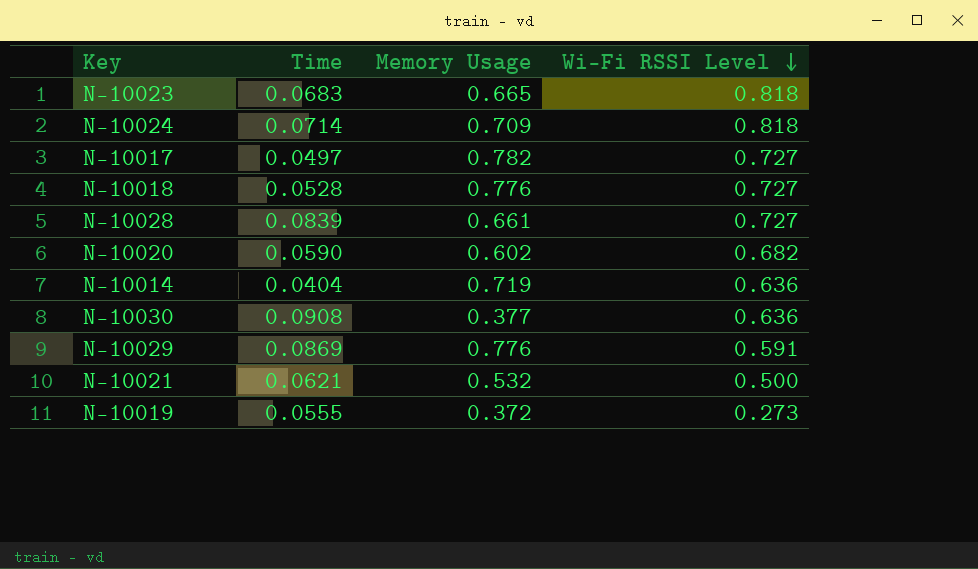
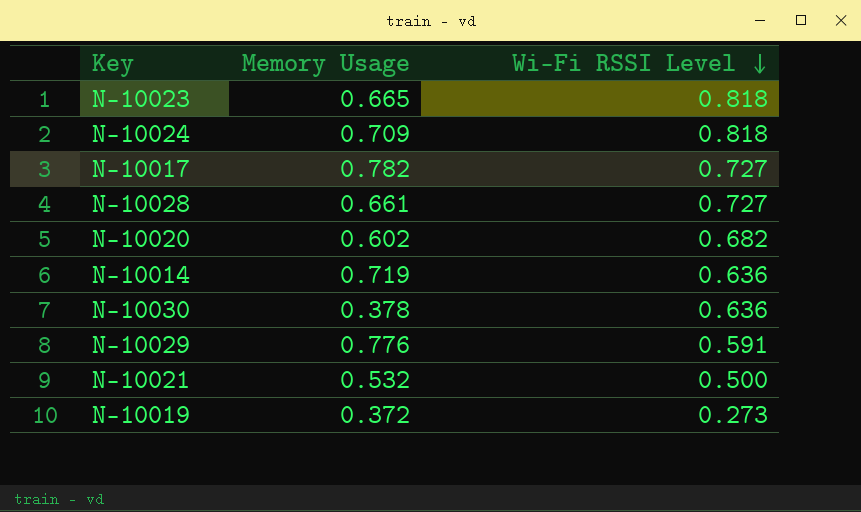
column Time | position: 2 -> none
row N-10018: 0.0528 | 0.776 | 0.727 -> none
N-10030 | Memory Usage: 0.377 -> 0.378

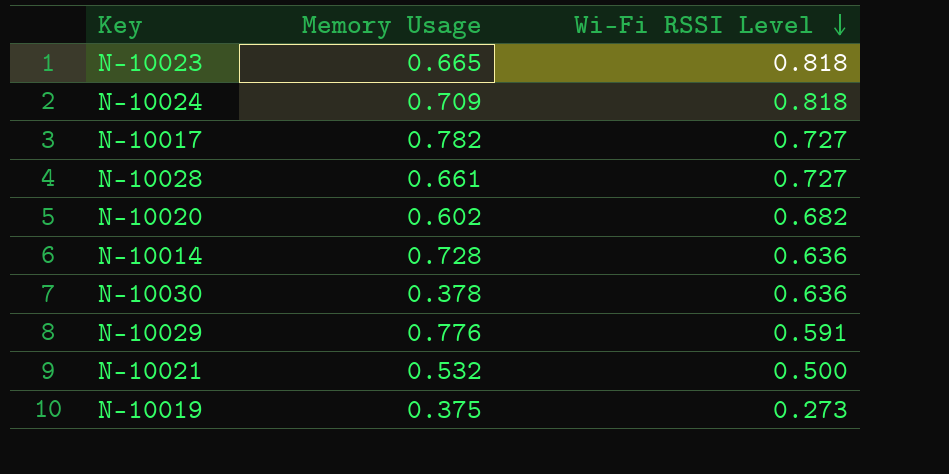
N-10014 | Memory Usage: 0.719 -> 0.728
N-10019 | Memory Usage: 0.372 -> 0.375

